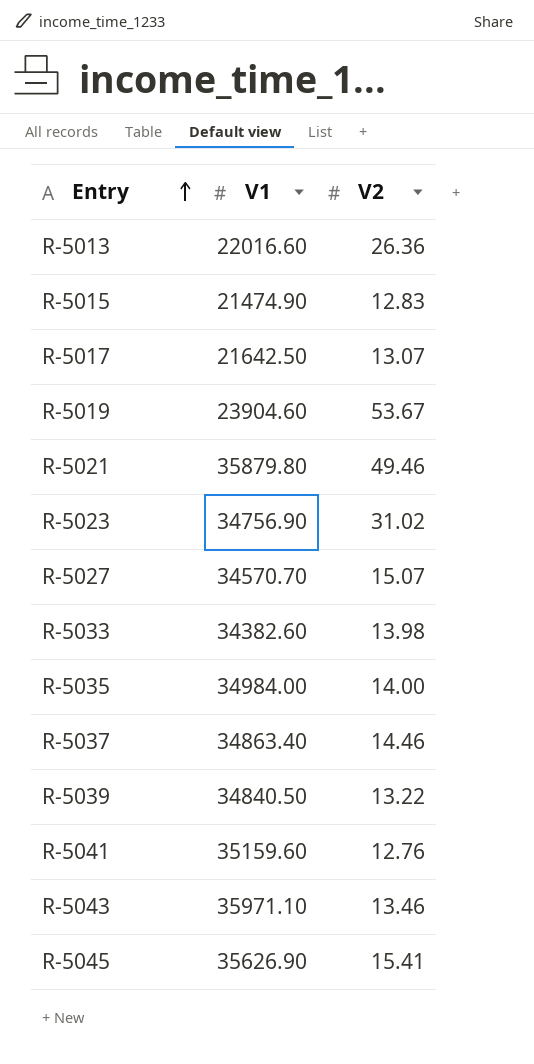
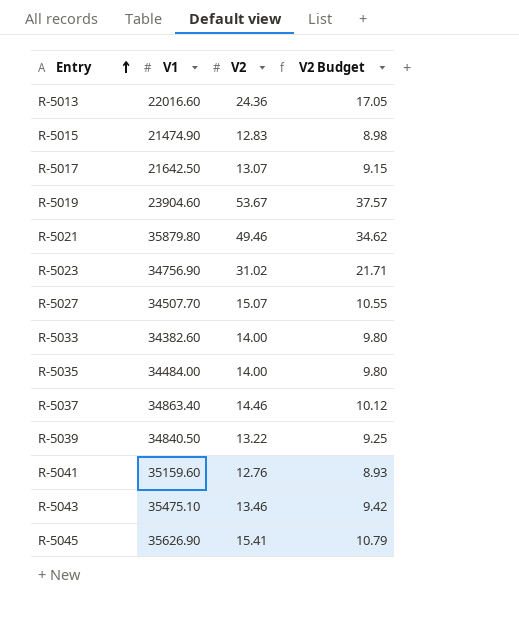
column V2 Budget | formula: none -> [V2] * 0.7
R-5013 | V2: 26.36 -> 24.36
R-5027 | V1: 34570.70 -> 34507.70
R-5033 | V2: 13.98 -> 14.00
R-5035 | V1: 34984.00 -> 34484.00
R-5043 | V1: 35971.10 -> 35475.10

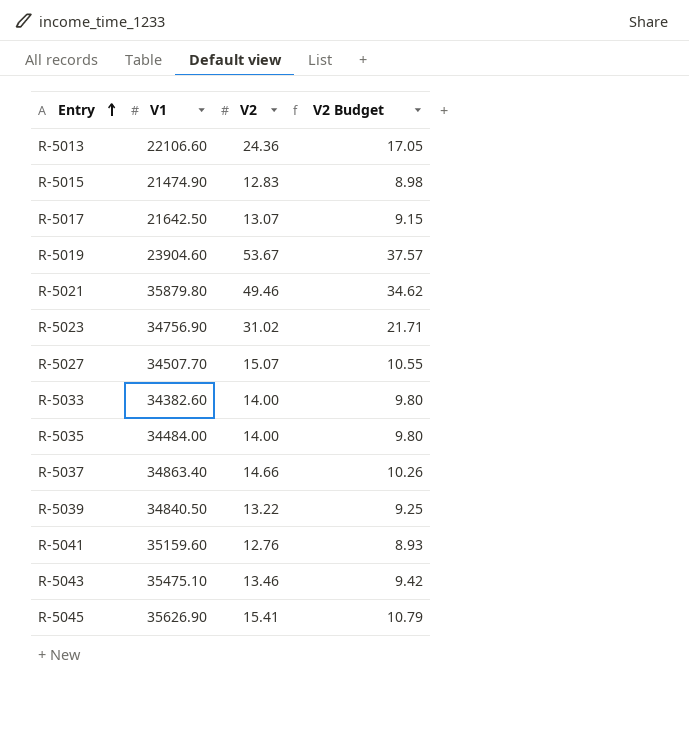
R-5013 | V1: 22016.60 -> 22106.60
R-5037 | V2: 14.46 -> 14.66
R-5037 | V2 Budget: 10.12 -> 10.26

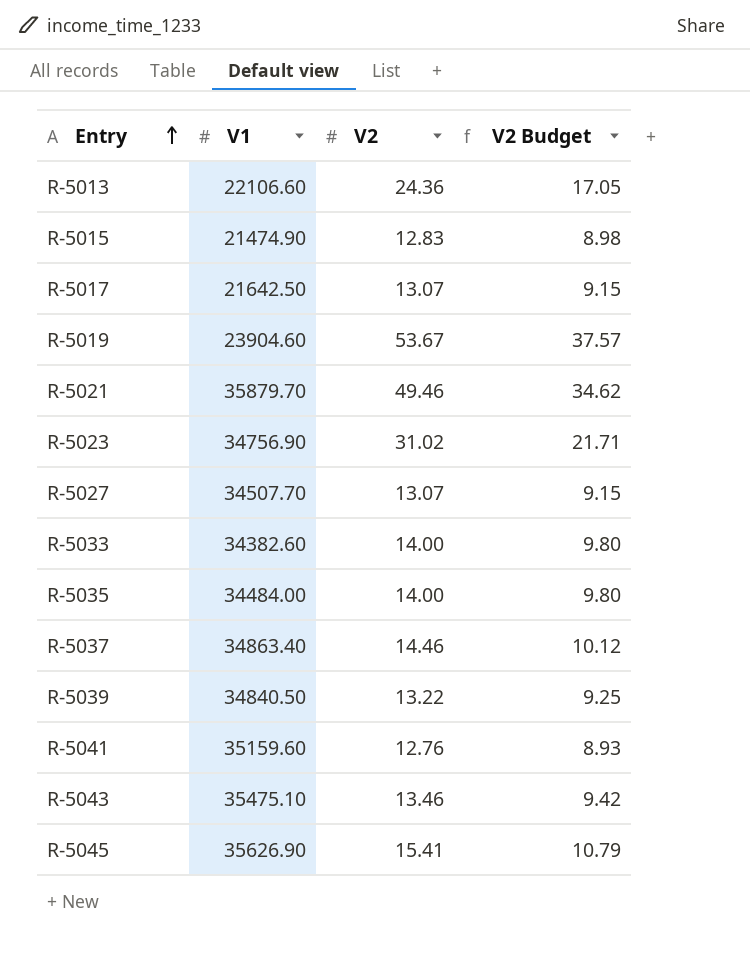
R-5021 | V1: 35879.80 -> 35879.70
R-5027 | V2: 15.07 -> 13.07
R-5027 | V2 Budget: 10.55 -> 9.15
R-5037 | V2: 14.66 -> 14.46
R-5037 | V2 Budget: 10.26 -> 10.12

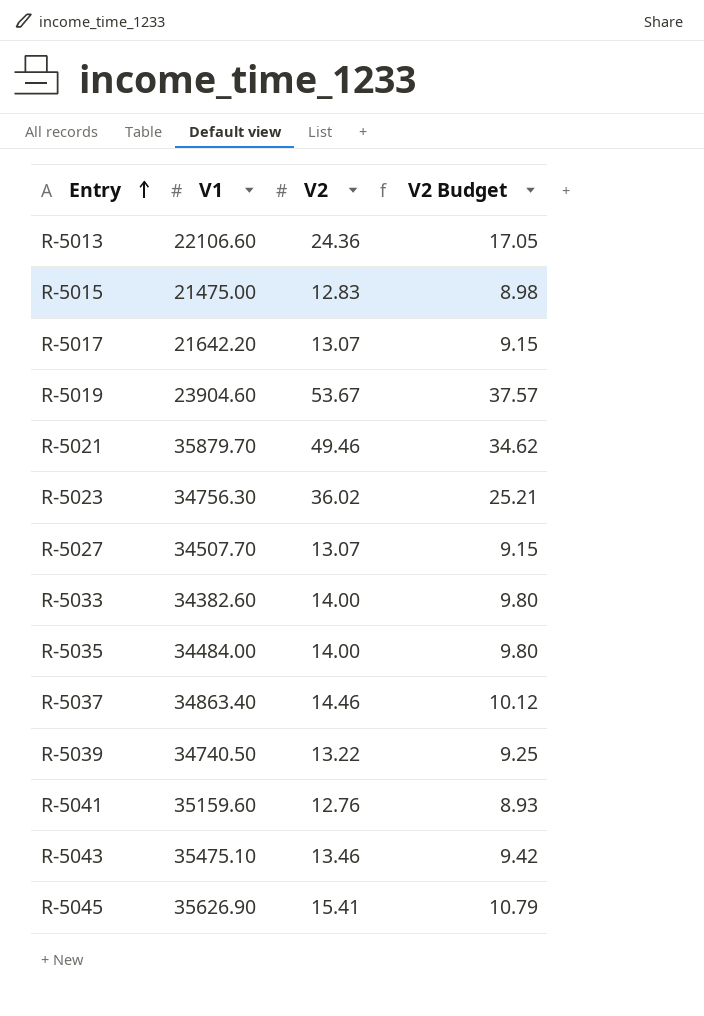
R-5015 | V1: 21474.90 -> 21475.00
R-5017 | V1: 21642.50 -> 21642.20
R-5023 | V1: 34756.90 -> 34756.30
R-5023 | V2: 31.02 -> 36.02
R-5023 | V2 Budget: 21.71 -> 25.21
R-5039 | V1: 34840.50 -> 34740.50

